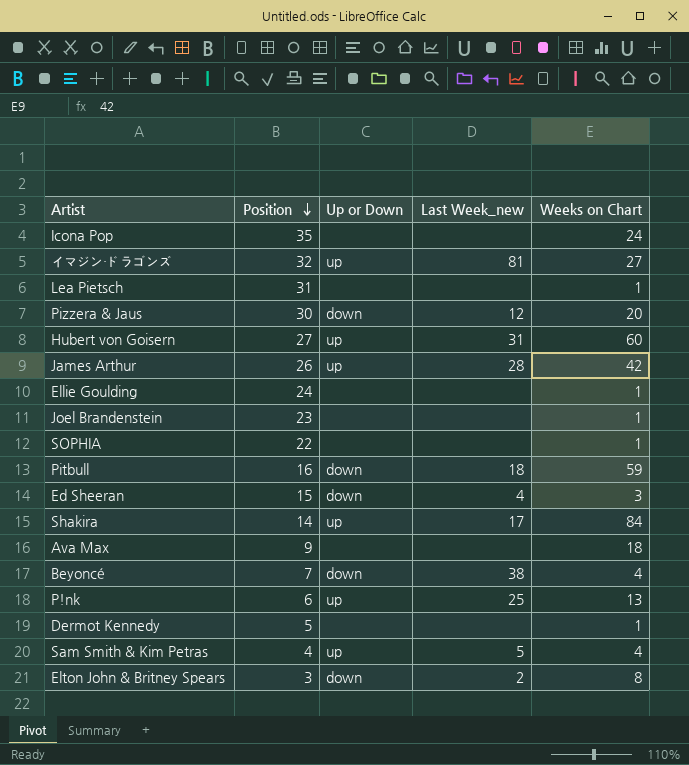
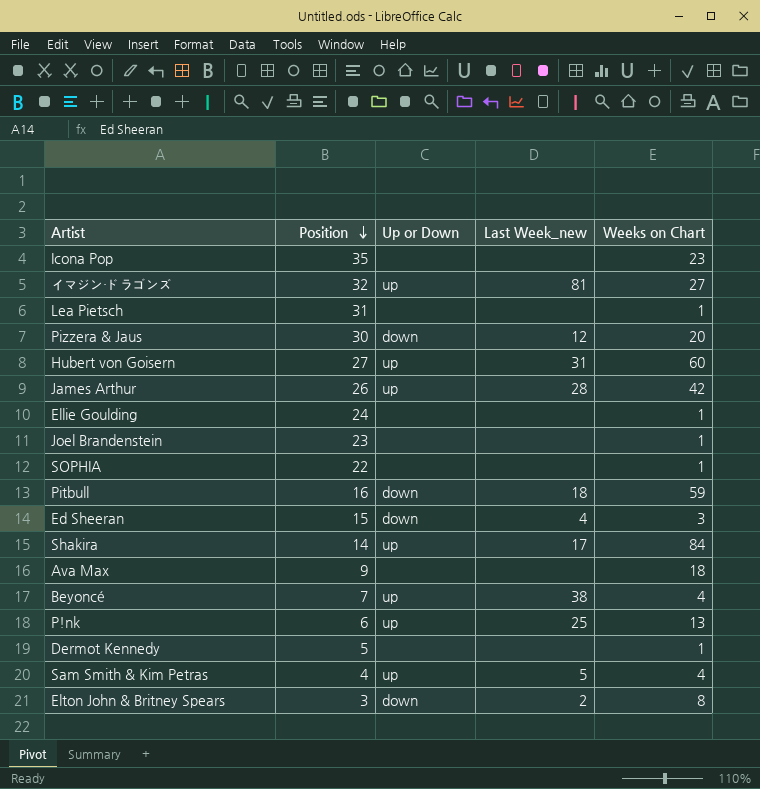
Icona Pop | Weeks on Chart: 24 -> 23
Beyoncé | Up or Down: down -> up

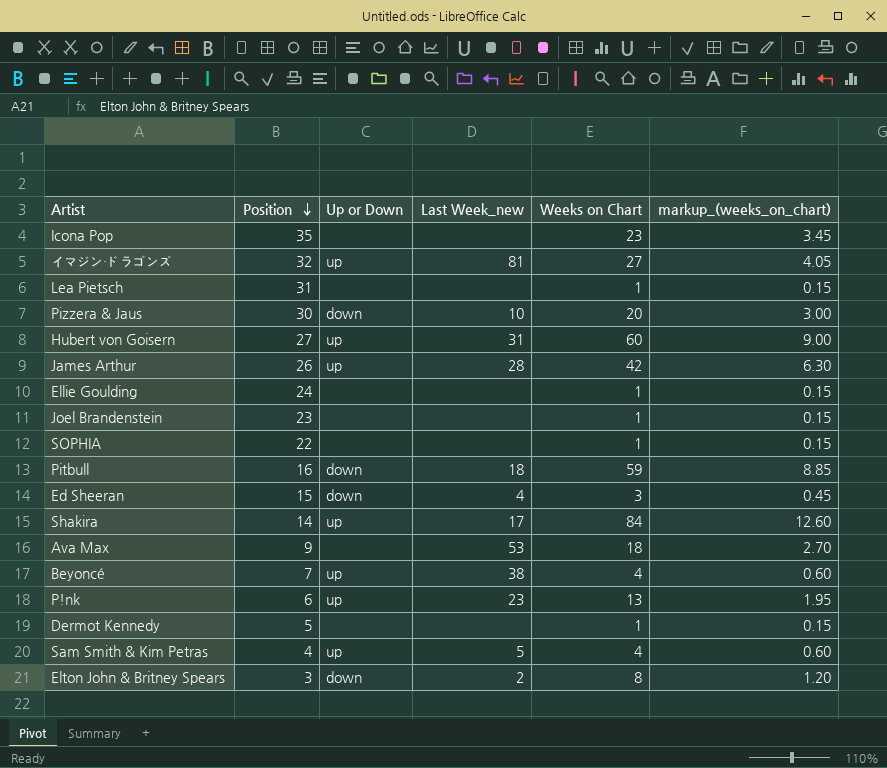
column markup_(weeks_on_chart) | formula: none -> [Weeks on Chart] * 0.15
Pizzera & Jaus | Last Week_new: 12 -> 10
Ava Max | Last Week_new: none -> 53
P!nk | Last Week_new: 25 -> 23

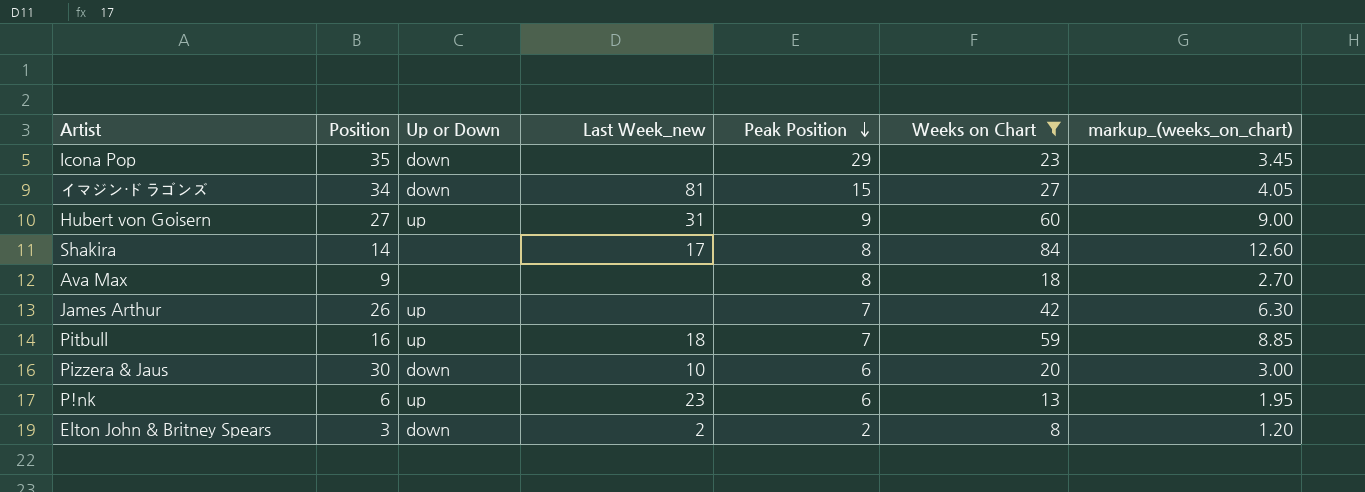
filter: none -> Weeks on Chart >= 8
row order: Position descending -> Peak Position descending
column Peak Position | position: none -> 5
Icona Pop | Up or Down: none -> down
イマジン・ドラゴンズ | Position: 32 -> 34
イマジン・ドラゴンズ | Up or Down: up -> down
Shakira | Up or Down: up -> none
Ava Max | Last Week_new: 53 -> none
James Arthur | Last Week_new: 28 -> none
Pitbull | Up or Down: down -> up

